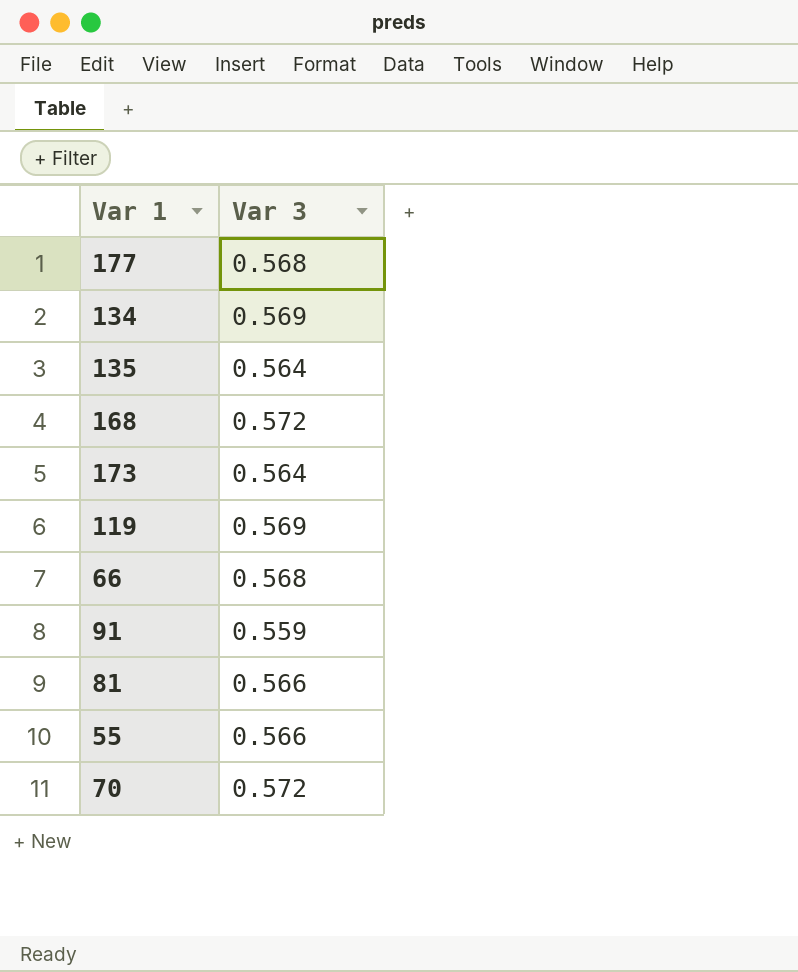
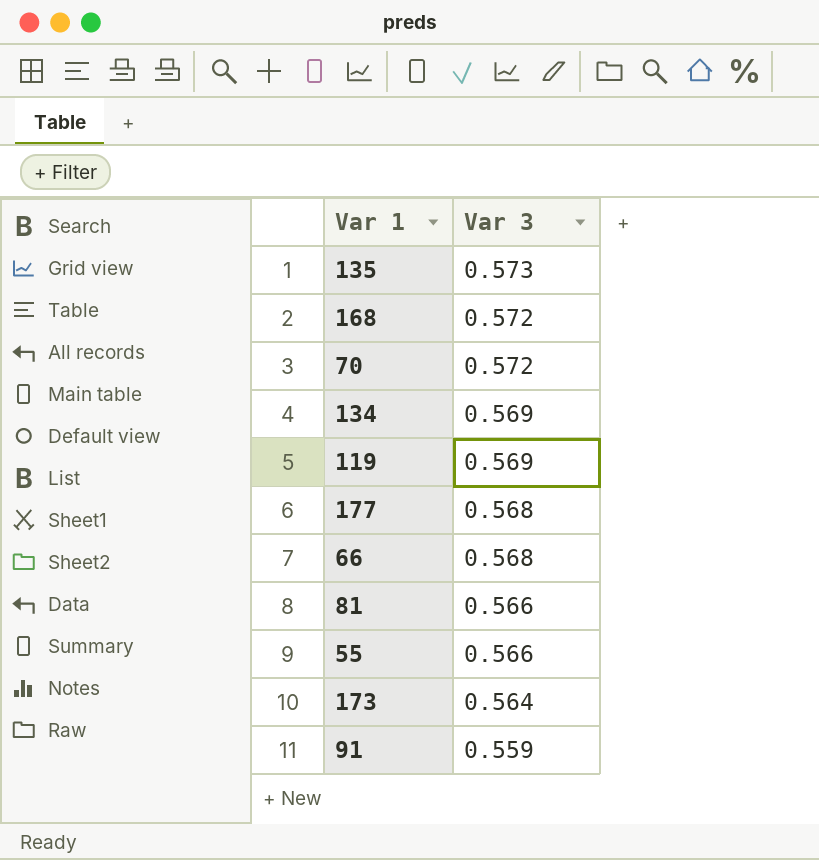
row order: none -> Var 3 descending
135 | Var 3: 0.564 -> 0.573

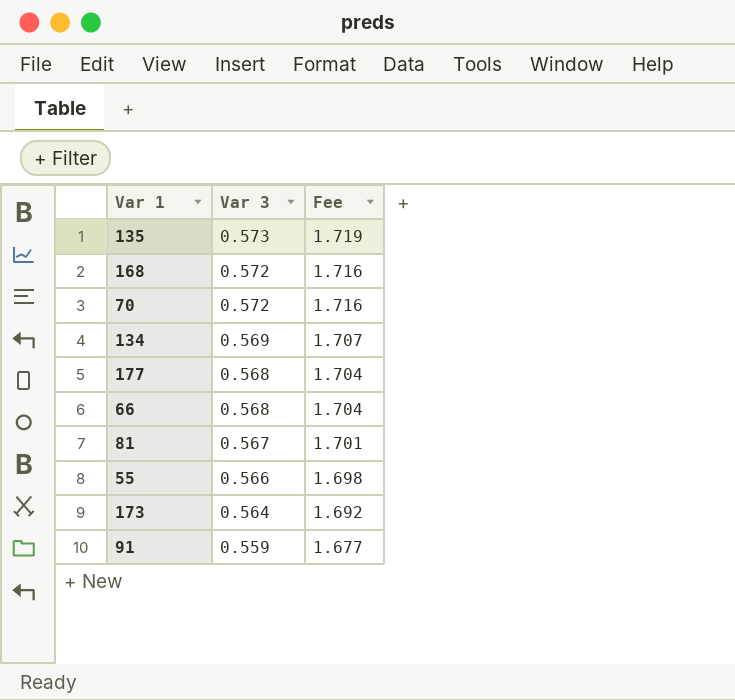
column Fee | formula: none -> [Var 3] * 3
row 119: 0.569 -> none
81 | Var 3: 0.566 -> 0.567

